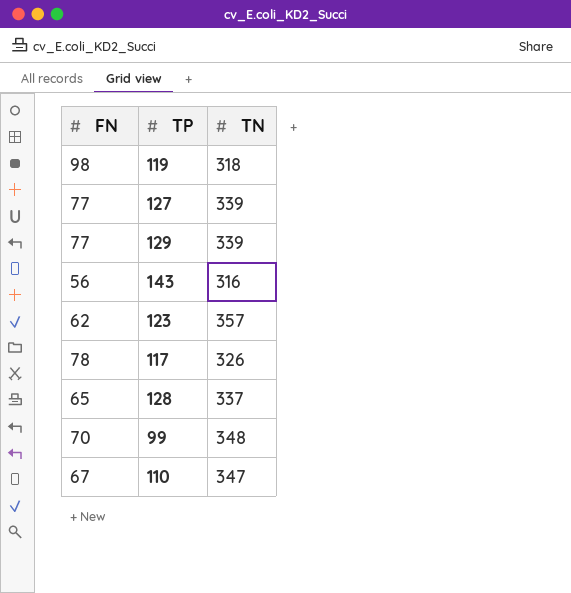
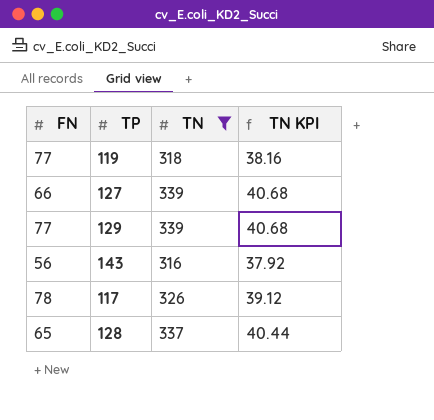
filter: none -> TN <= 339
column TN KPI | formula: none -> [TN] * 0.12
119 | FN: 98 -> 77
127 | FN: 77 -> 66

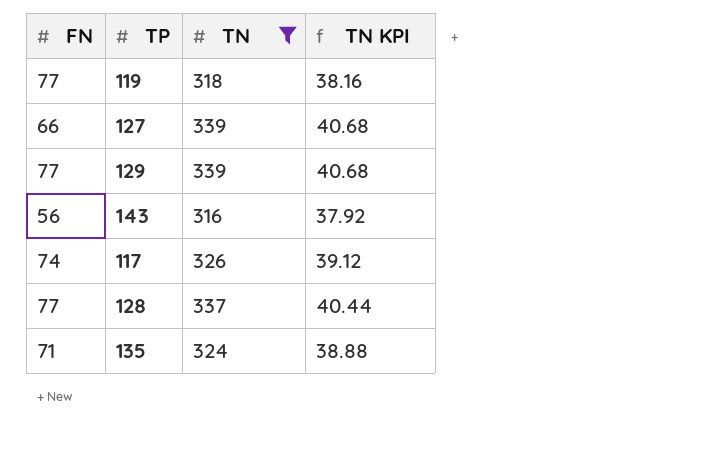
117 | FN: 78 -> 74
128 | FN: 65 -> 77
row 135: none -> 71 | 324 | 38.88

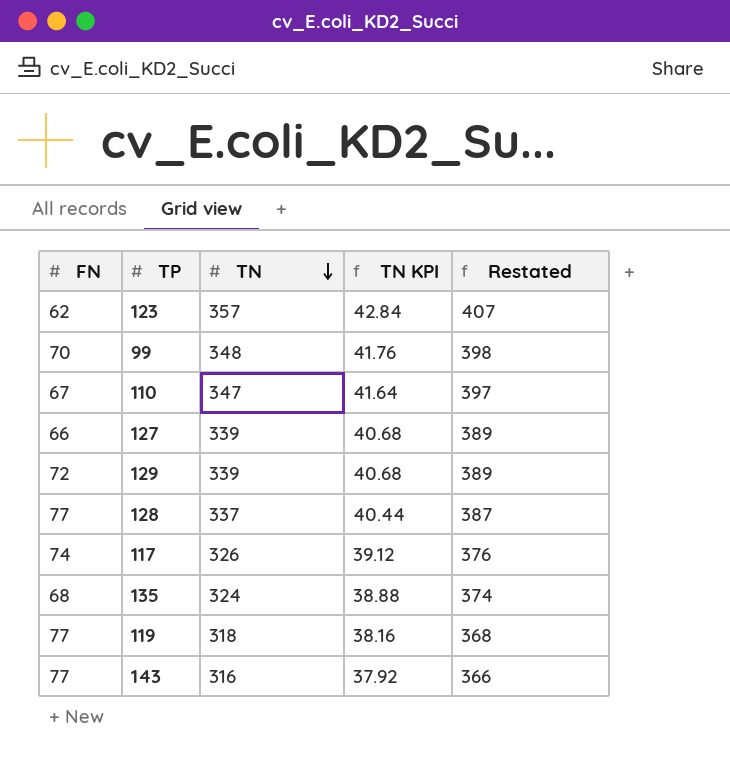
filter: TN <= 339 -> none
row order: none -> TN descending
column Restated | formula: none -> [TN] + 50
129 | FN: 77 -> 72
135 | FN: 71 -> 68
143 | FN: 56 -> 77

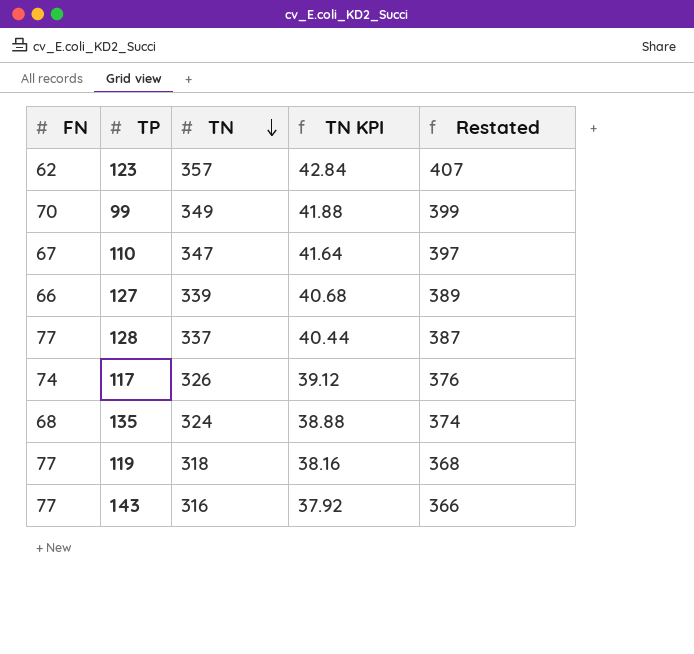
row 129: 72 | 339 | 40.68 | 389 -> none
99 | TN: 348 -> 349
99 | TN KPI: 41.76 -> 41.88
99 | Restated: 398 -> 399

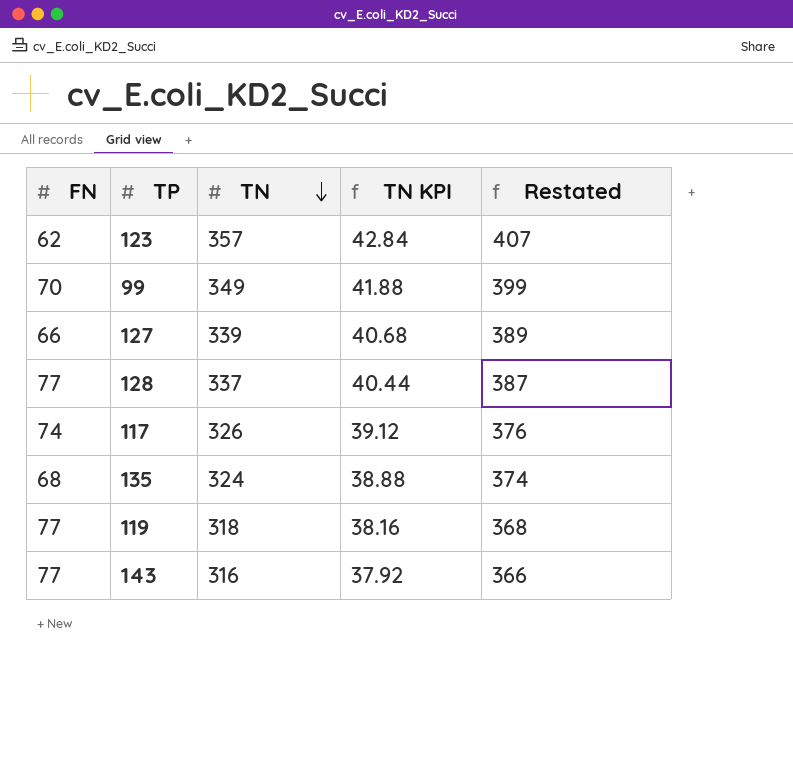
row 110: 67 | 347 | 41.64 | 397 -> none

